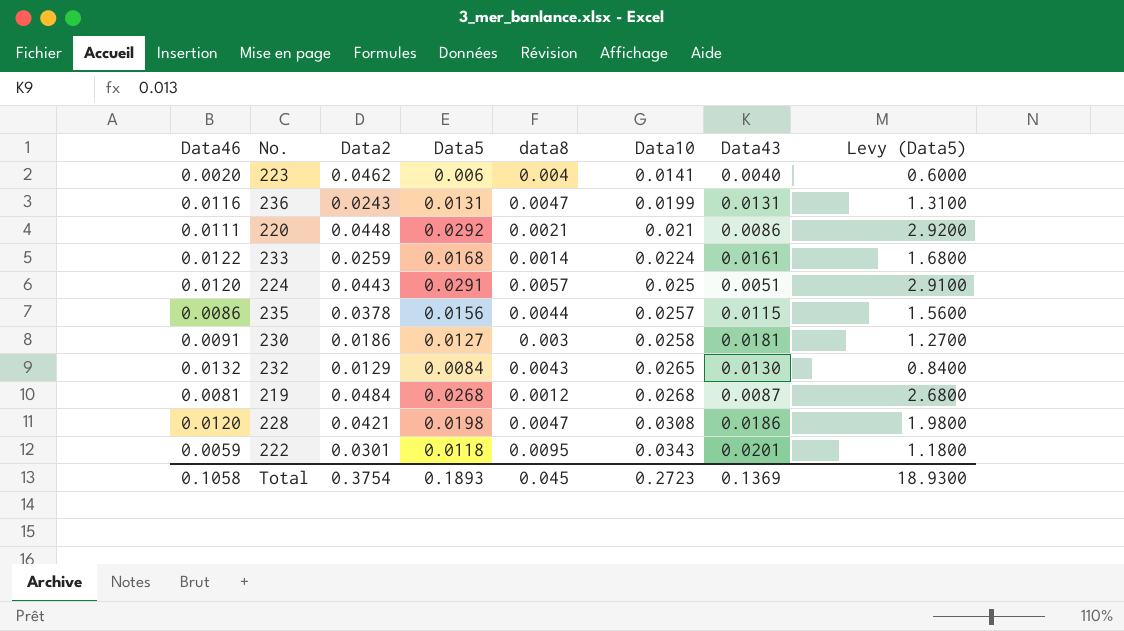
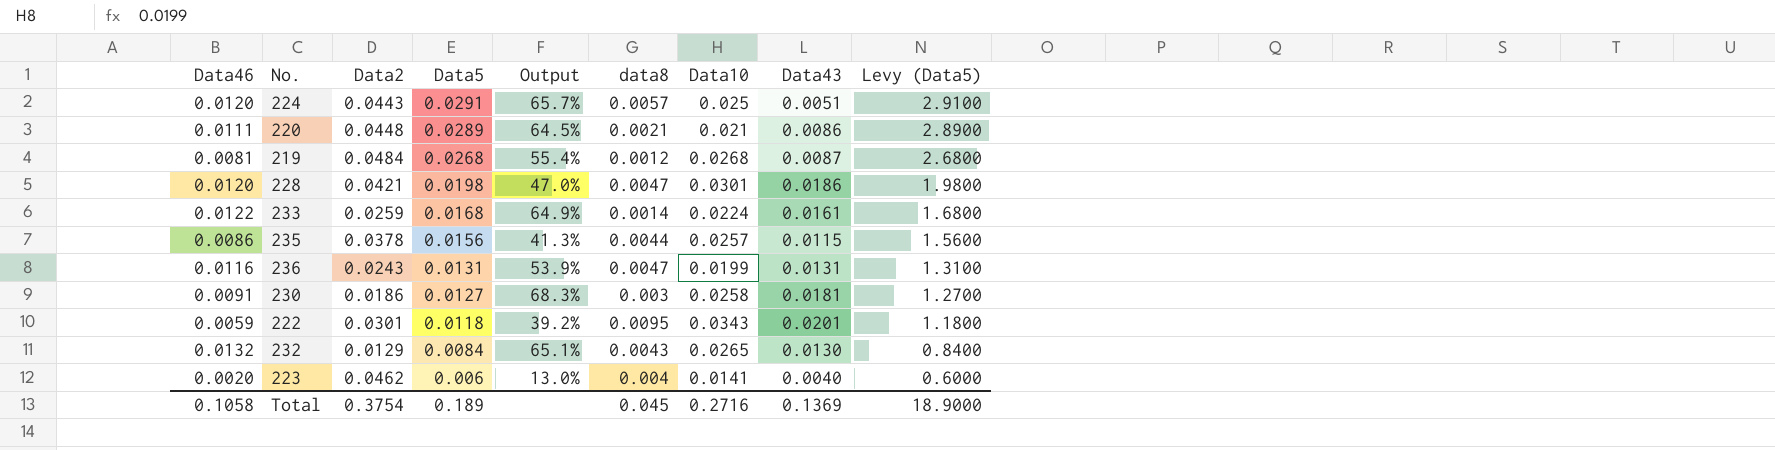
row order: Data10 ascending -> Data5 descending
column Output | formula: none -> [Data5] / [Data2]
220 | Data5: 0.0292 -> 0.0289
220 | Levy (Data5): 2.9200 -> 2.8900
228 | Data10: 0.0308 -> 0.0301
Total | Data5: 0.1893 -> 0.189
Total | Data10: 0.2723 -> 0.2716
Total | Levy (Data5): 18.9300 -> 18.9000

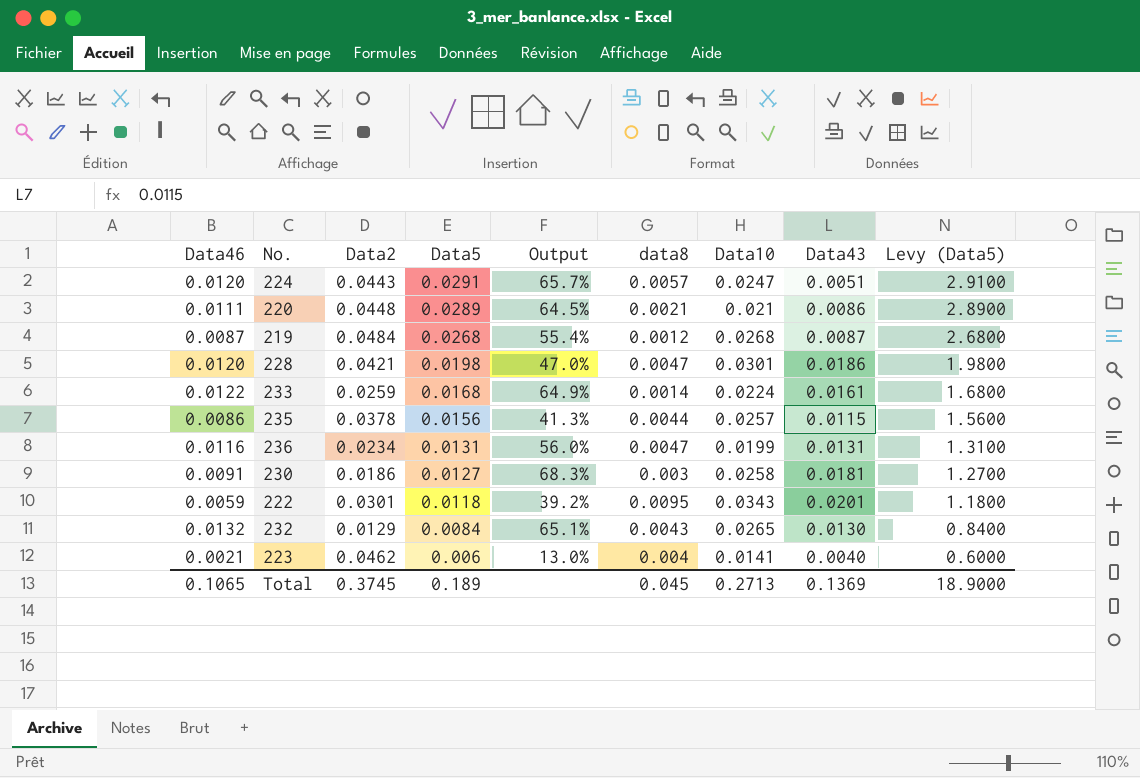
224 | Data10: 0.025 -> 0.0247
219 | Data46: 0.0081 -> 0.0087
236 | Data2: 0.0243 -> 0.0234
236 | Output: 53.9% -> 56.0%
223 | Data46: 0.0020 -> 0.0021
Total | Data46: 0.1058 -> 0.1065
Total | Data2: 0.3754 -> 0.3745
Total | Data10: 0.2716 -> 0.2713

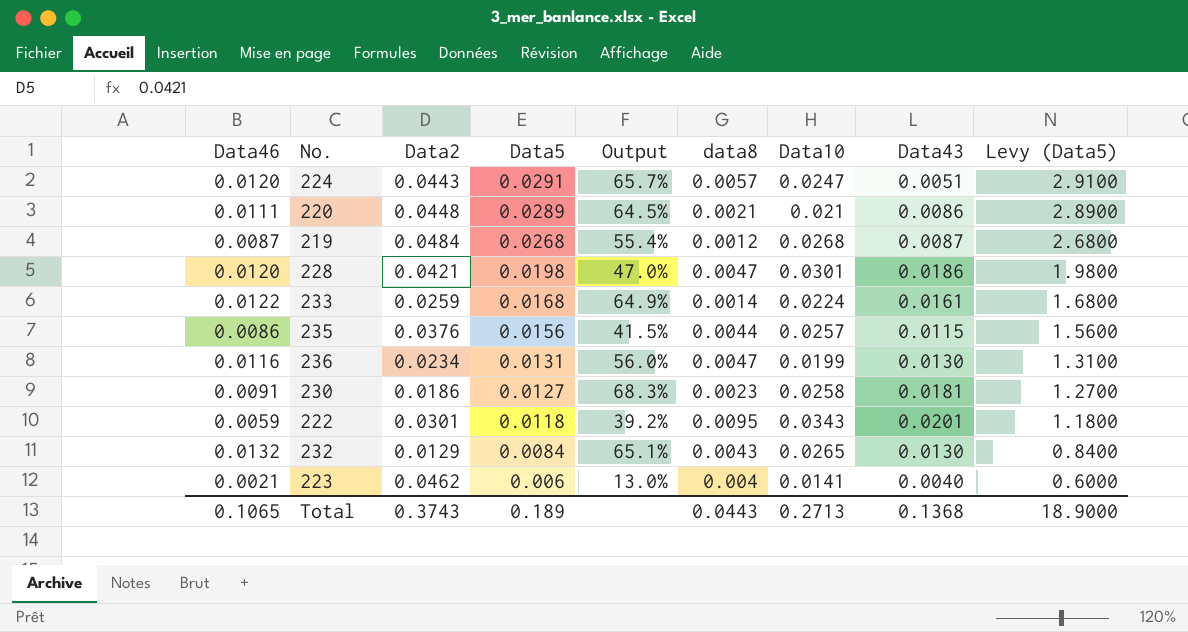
235 | Data2: 0.0378 -> 0.0376
235 | Output: 41.3% -> 41.5%
236 | Data43: 0.0131 -> 0.0130
230 | data8: 0.003 -> 0.0023
Total | Data2: 0.3745 -> 0.3743
Total | data8: 0.045 -> 0.0443
Total | Data43: 0.1369 -> 0.1368

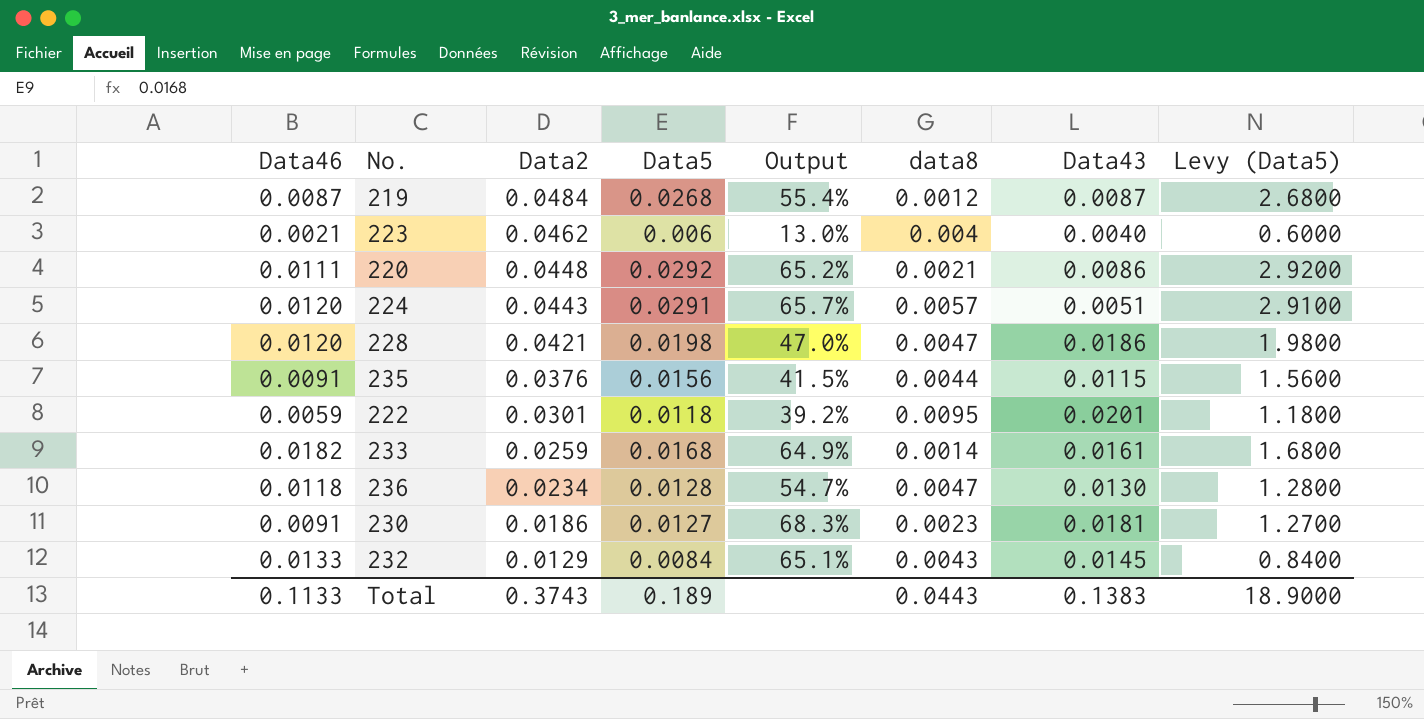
row order: Data5 descending -> Data2 descending
column Data10 | position: 7 -> none
220 | Data5: 0.0289 -> 0.0292
220 | Output: 64.5% -> 65.2%
220 | Levy (Data5): 2.8900 -> 2.9200
235 | Data46: 0.0086 -> 0.0091
233 | Data46: 0.0122 -> 0.0182
236 | Data46: 0.0116 -> 0.0118
236 | Data5: 0.0131 -> 0.0128
236 | Output: 56.0% -> 54.7%
236 | Levy (Data5): 1.3100 -> 1.2800
232 | Data46: 0.0132 -> 0.0133
232 | Data43: 0.0130 -> 0.0145
Total | Data46: 0.1065 -> 0.1133
Total | Data43: 0.1368 -> 0.1383

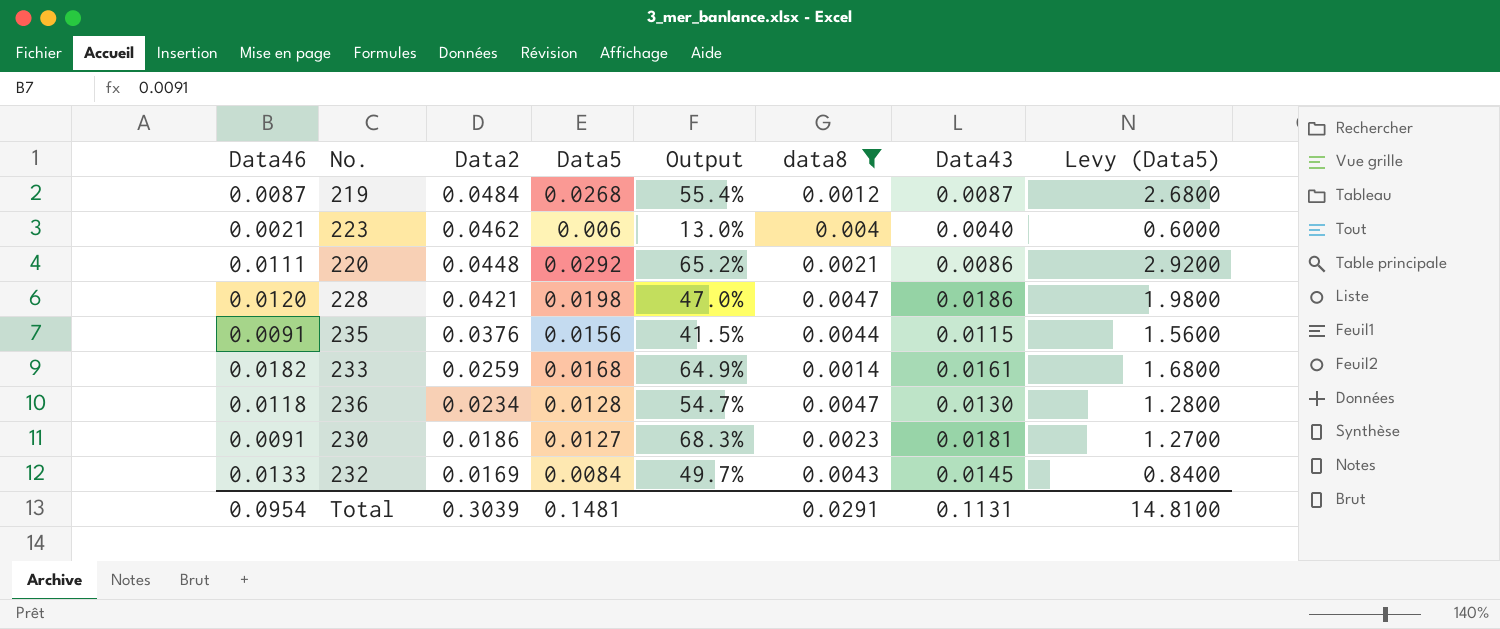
filter: none -> data8 <= 0.0047
232 | Data2: 0.0129 -> 0.0169
232 | Output: 65.1% -> 49.7%
Total | Data46: 0.1133 -> 0.0954
Total | Data2: 0.3743 -> 0.3039
Total | Data5: 0.189 -> 0.1481
Total | data8: 0.0443 -> 0.0291
Total | Data43: 0.1383 -> 0.1131
Total | Levy (Data5): 18.9000 -> 14.8100

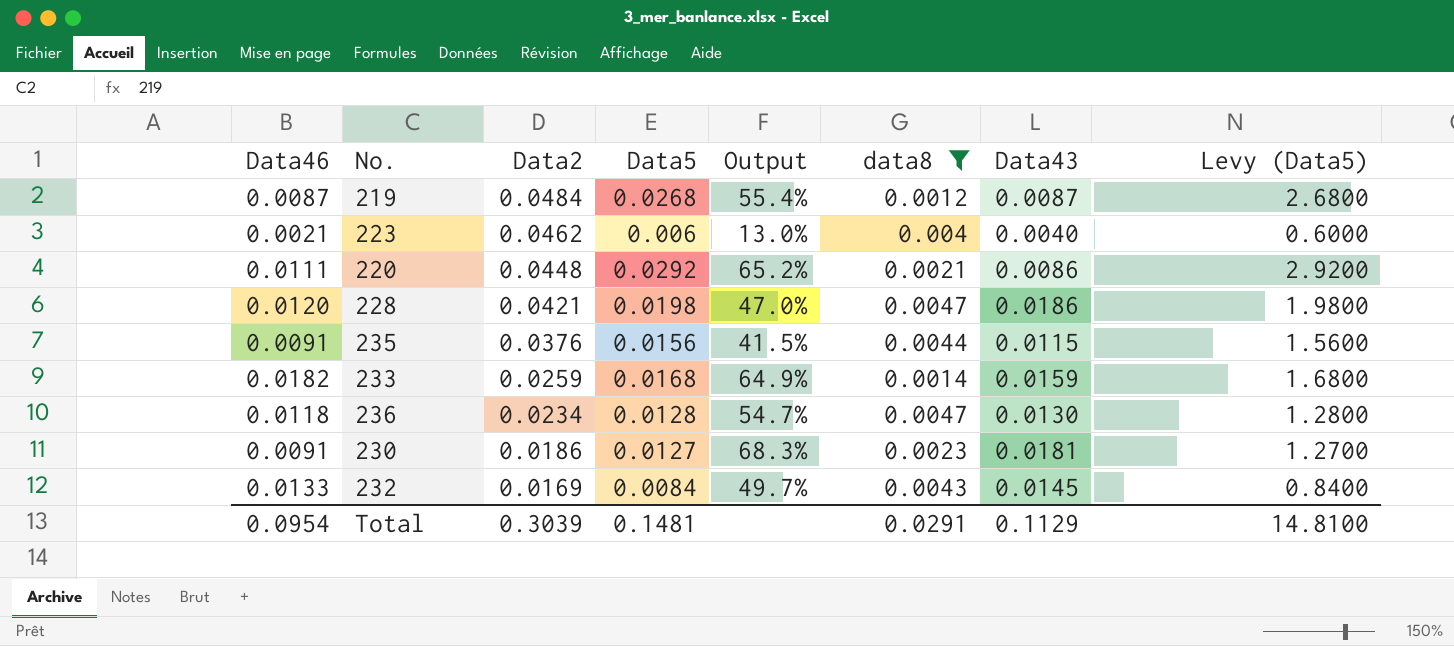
233 | Data43: 0.0161 -> 0.0159
Total | Data43: 0.1131 -> 0.1129

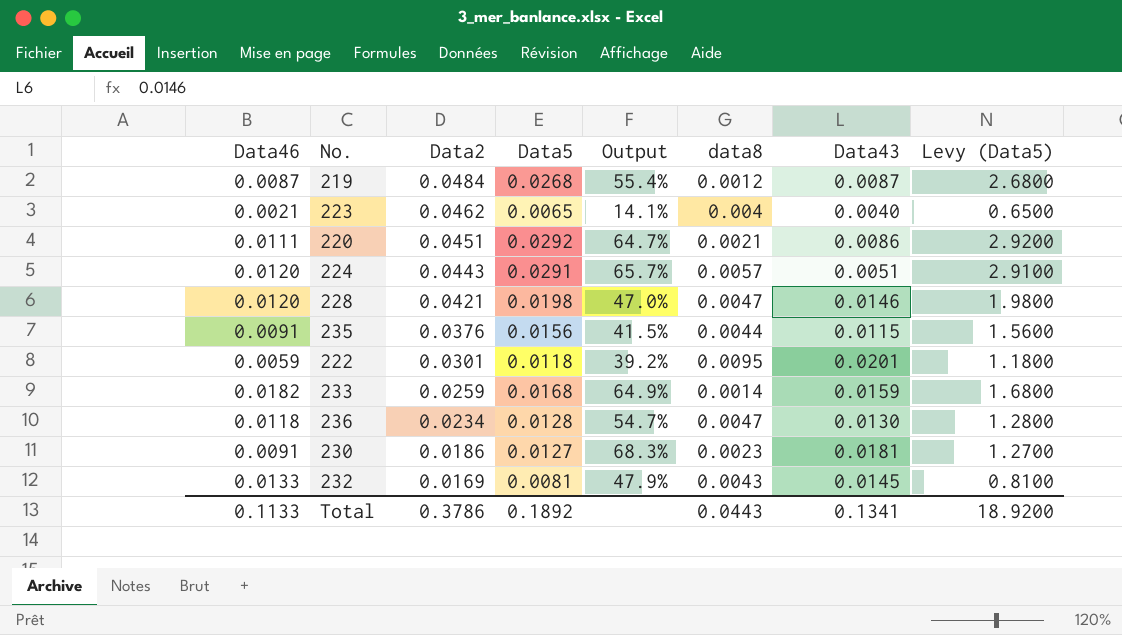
filter: data8 <= 0.0047 -> none
223 | Data5: 0.006 -> 0.0065
223 | Output: 13.0% -> 14.1%
223 | Levy (Data5): 0.6000 -> 0.6500
220 | Data2: 0.0448 -> 0.0451
220 | Output: 65.2% -> 64.7%
228 | Data43: 0.0186 -> 0.0146
232 | Data5: 0.0084 -> 0.0081
232 | Output: 49.7% -> 47.9%
232 | Levy (Data5): 0.8400 -> 0.8100
Total | Data46: 0.0954 -> 0.1133
Total | Data2: 0.3039 -> 0.3786
Total | Data5: 0.1481 -> 0.1892
Total | data8: 0.0291 -> 0.0443
Total | Data43: 0.1129 -> 0.1341
Total | Levy (Data5): 14.8100 -> 18.9200

